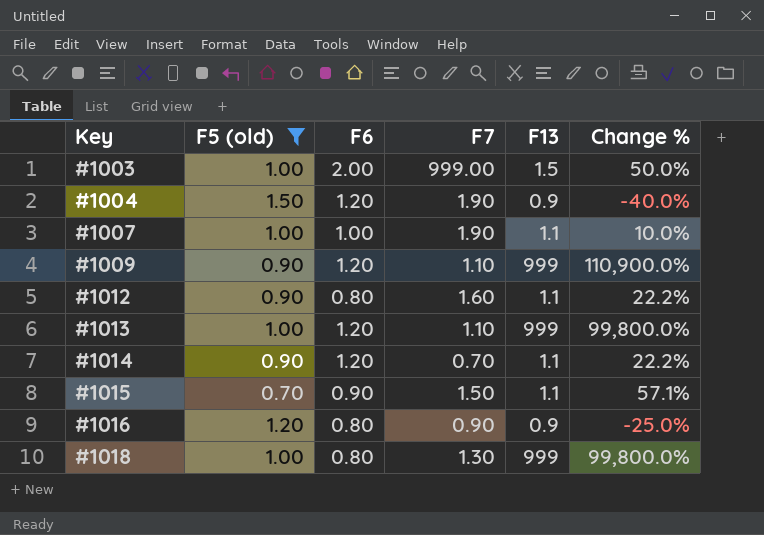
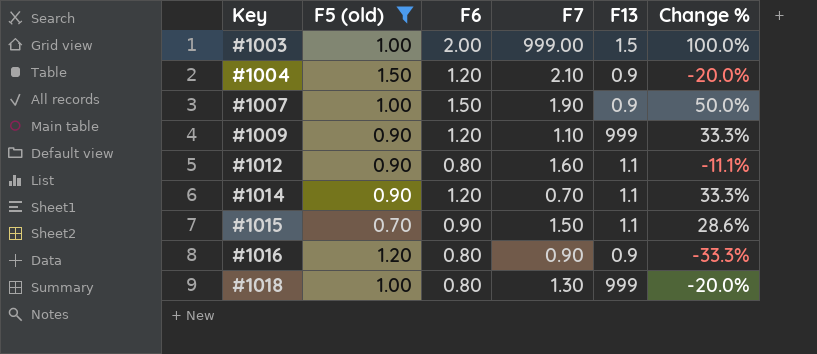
column Change % | formula: ([F13] - [F5 (old)]) / [F5 (old)] -> ([F6] - [F5 (old)]) / [F5 (old)]
row #1013: 1.00 | 1.20 | 1.10 | 999 | 99,800.0% -> none
#1004 | F7: 1.90 -> 2.10
#1007 | F6: 1.00 -> 1.50
#1007 | F13: 1.1 -> 0.9

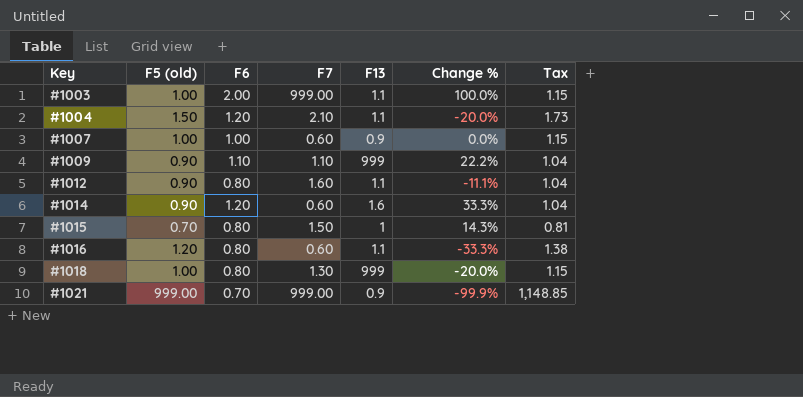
filter: F5 (old) != 999.00 -> none
column Tax | formula: none -> [F5 (old)] * 1.15
#1003 | F13: 1.5 -> 1.1
#1004 | F13: 0.9 -> 1.1
#1007 | F6: 1.50 -> 1.00
#1007 | F7: 1.90 -> 0.60
#1007 | Change %: 50.0% -> 0.0%
#1009 | F6: 1.20 -> 1.10
#1009 | Change %: 33.3% -> 22.2%
#1014 | F7: 0.70 -> 0.60
#1014 | F13: 1.1 -> 1.6
#1015 | F6: 0.90 -> 0.80
#1015 | F13: 1.1 -> 1
#1015 | Change %: 28.6% -> 14.3%
#1016 | F7: 0.90 -> 0.60
#1016 | F13: 0.9 -> 1.1

